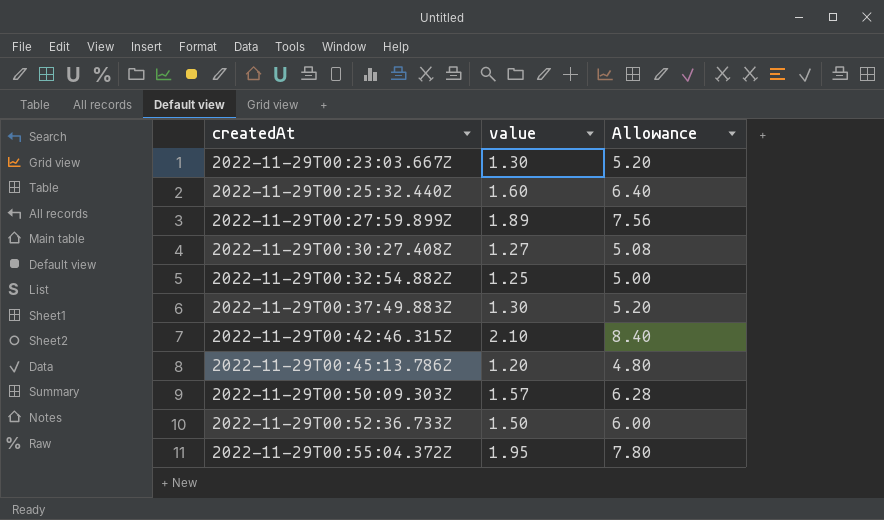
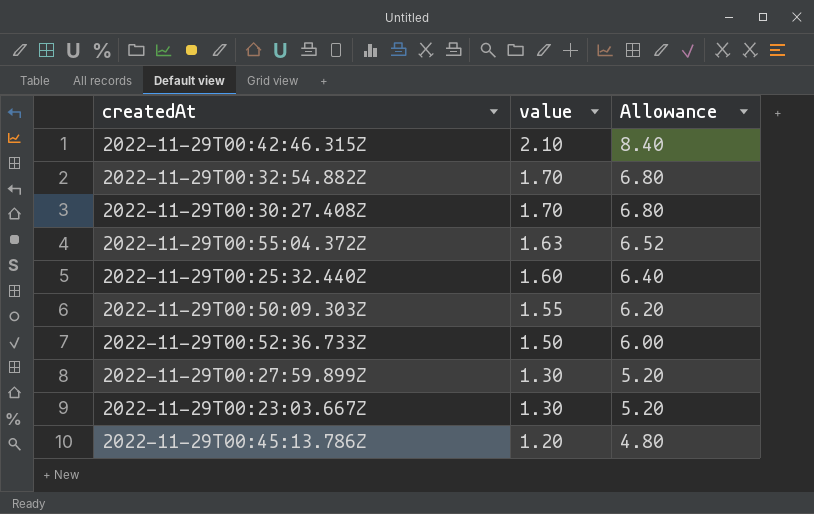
row order: createdAt ascending -> value descending
row 2022-11-29T00:37:49.883Z: 1.30 | 5.20 -> none
2022-11-29T00:32:54.882Z | value: 1.25 -> 1.70
2022-11-29T00:32:54.882Z | Allowance: 5.00 -> 6.80
2022-11-29T00:30:27.408Z | value: 1.27 -> 1.70
2022-11-29T00:30:27.408Z | Allowance: 5.08 -> 6.80
2022-11-29T00:55:04.372Z | value: 1.95 -> 1.63
2022-11-29T00:55:04.372Z | Allowance: 7.80 -> 6.52
2022-11-29T00:50:09.303Z | value: 1.57 -> 1.55
2022-11-29T00:50:09.303Z | Allowance: 6.28 -> 6.20
2022-11-29T00:27:59.899Z | value: 1.89 -> 1.30
2022-11-29T00:27:59.899Z | Allowance: 7.56 -> 5.20

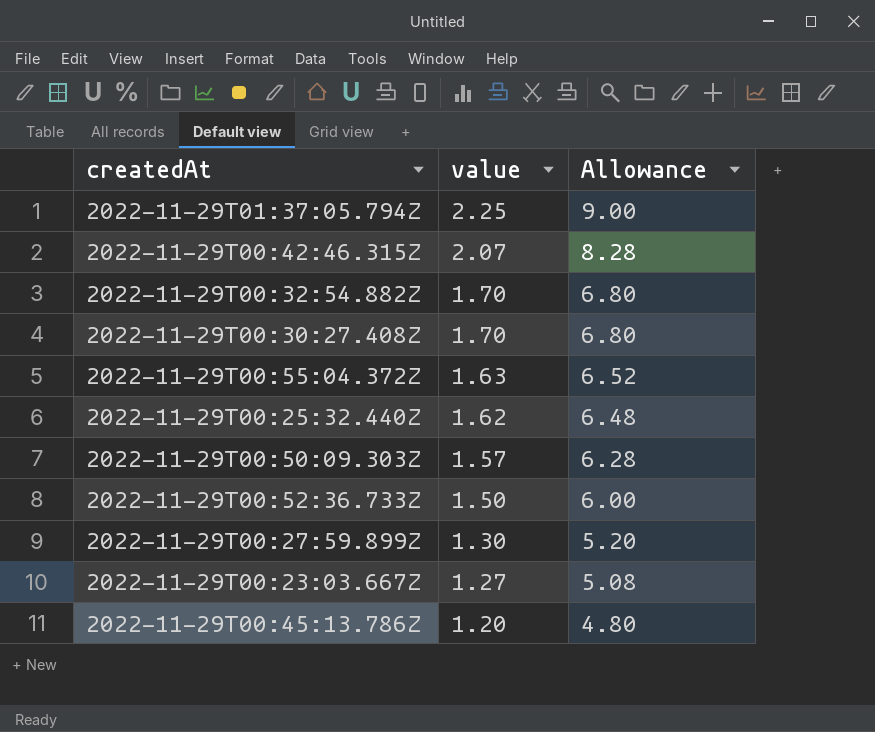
row 2022-11-29T01:37:05.794Z: none -> 2.25 | 9.00
2022-11-29T00:42:46.315Z | value: 2.10 -> 2.07
2022-11-29T00:42:46.315Z | Allowance: 8.40 -> 8.28
2022-11-29T00:25:32.440Z | value: 1.60 -> 1.62
2022-11-29T00:25:32.440Z | Allowance: 6.40 -> 6.48
2022-11-29T00:50:09.303Z | value: 1.55 -> 1.57
2022-11-29T00:50:09.303Z | Allowance: 6.20 -> 6.28
2022-11-29T00:23:03.667Z | value: 1.30 -> 1.27
2022-11-29T00:23:03.667Z | Allowance: 5.20 -> 5.08

